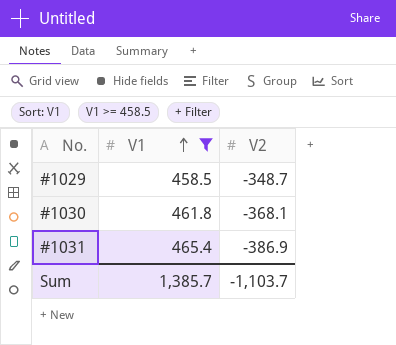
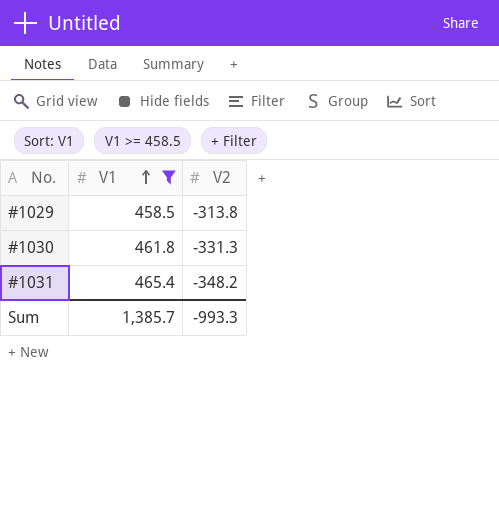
#1029 | V2: -348.7 -> -313.8
#1030 | V2: -368.1 -> -331.3
#1031 | V2: -386.9 -> -348.2
Sum | V2: -1,103.7 -> -993.3

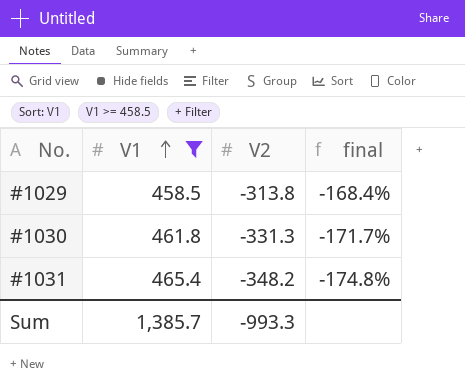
column final | formula: none -> ([V2] - [V1]) / [V1]

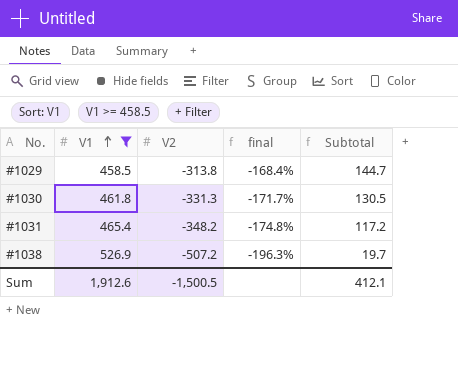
column Subtotal | formula: none -> [V1] + [V2]
row #1038: none -> 526.9 | -507.2 | -196.3% | 19.7
Sum | V1: 1,385.7 -> 1,912.6
Sum | V2: -993.3 -> -1,500.5

